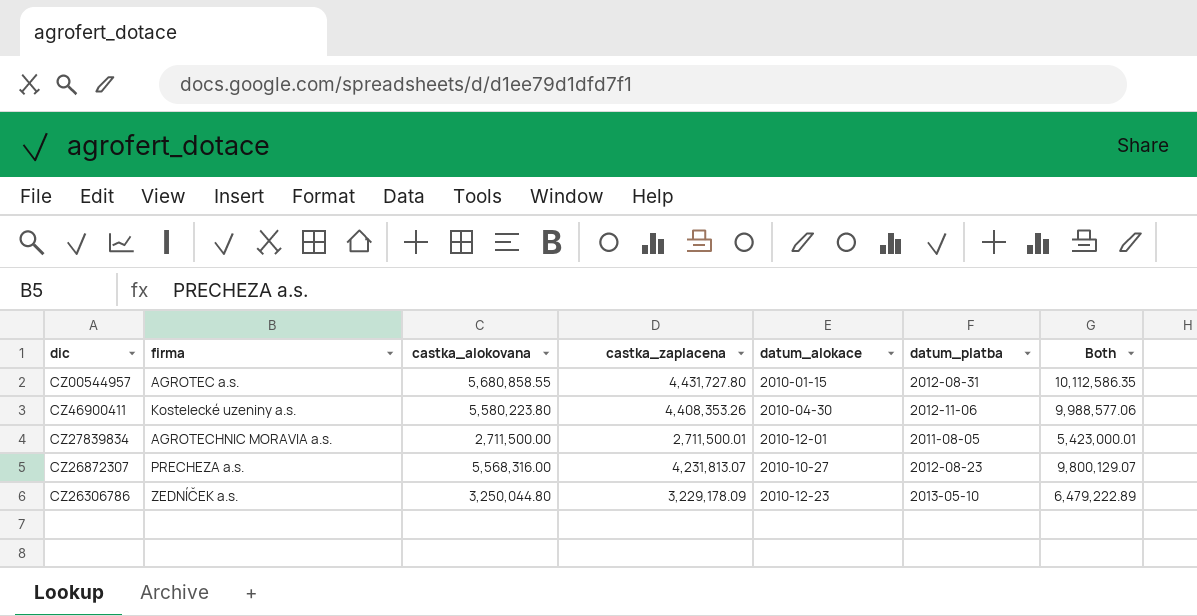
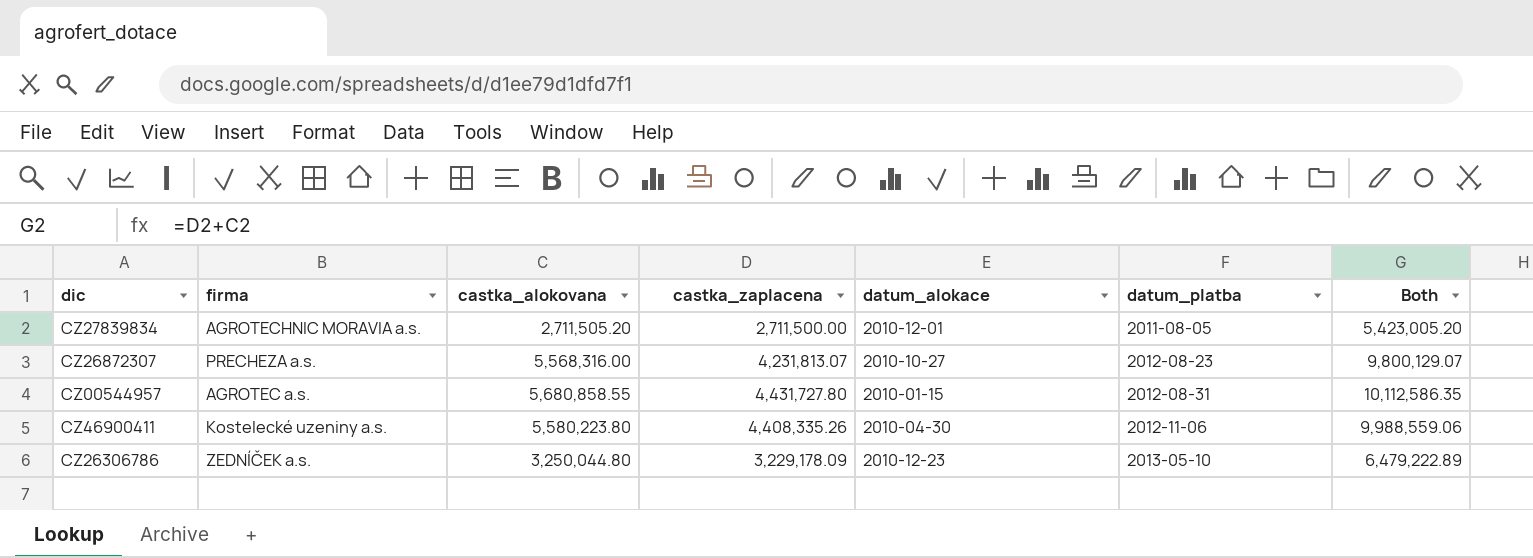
row order: none -> datum_platba ascending
CZ27839834 | castka_alokovana: 2,711,500.00 -> 2,711,505.20
CZ27839834 | castka_zaplacena: 2,711,500.01 -> 2,711,500.00
CZ27839834 | Both: 5,423,000.01 -> 5,423,005.20
CZ46900411 | castka_zaplacena: 4,408,353.26 -> 4,408,335.26
CZ46900411 | Both: 9,988,577.06 -> 9,988,559.06

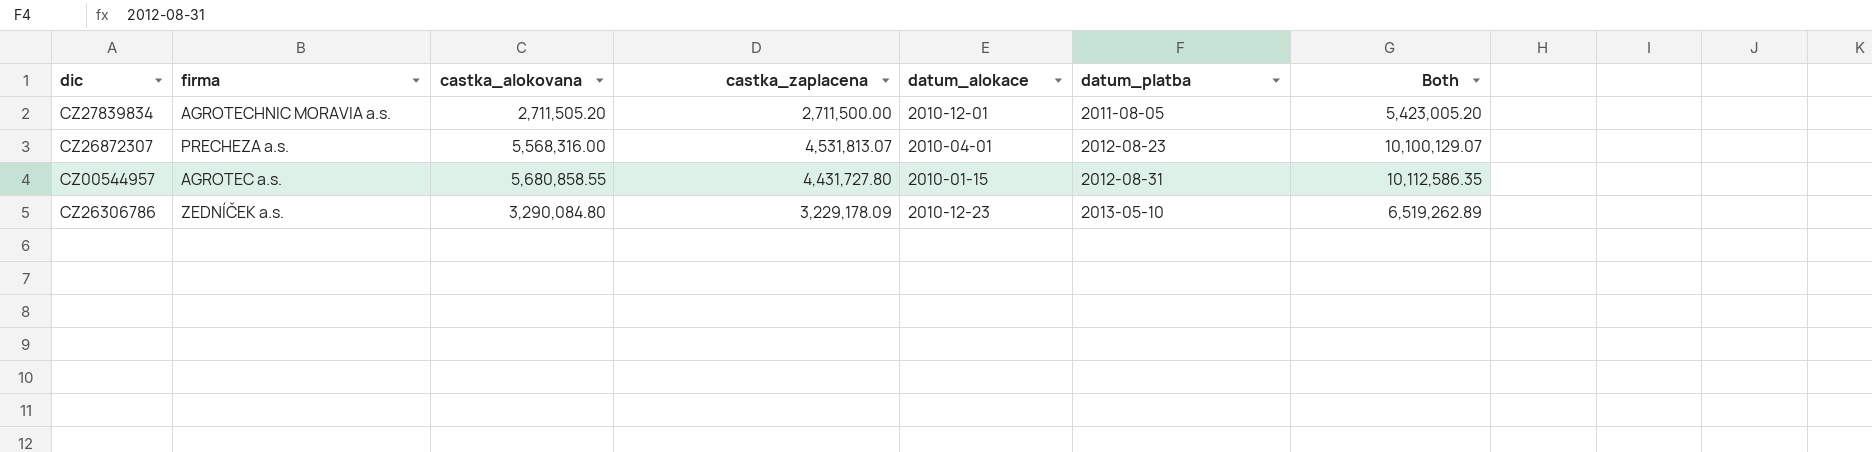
row CZ46900411: Kostelecké uzeniny a.s. | 5,580,223.80 | 4,408,335.26 | 2010-04-30 | 2012-11-06 | 9,988,559.06 -> none
CZ26872307 | castka_zaplacena: 4,231,813.07 -> 4,531,813.07
CZ26872307 | datum_alokace: 2010-10-27 -> 2010-04-01
CZ26872307 | Both: 9,800,129.07 -> 10,100,129.07
CZ26306786 | castka_alokovana: 3,250,044.80 -> 3,290,084.80
CZ26306786 | Both: 6,479,222.89 -> 6,519,262.89

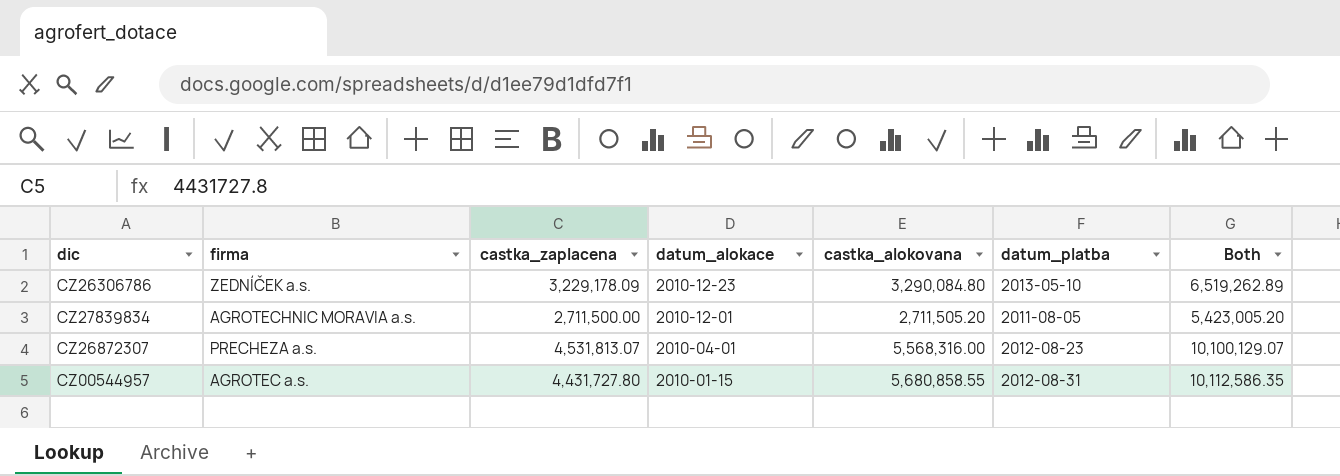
row order: datum_platba ascending -> datum_alokace descending
column castka_alokovana | position: 3 -> 5

